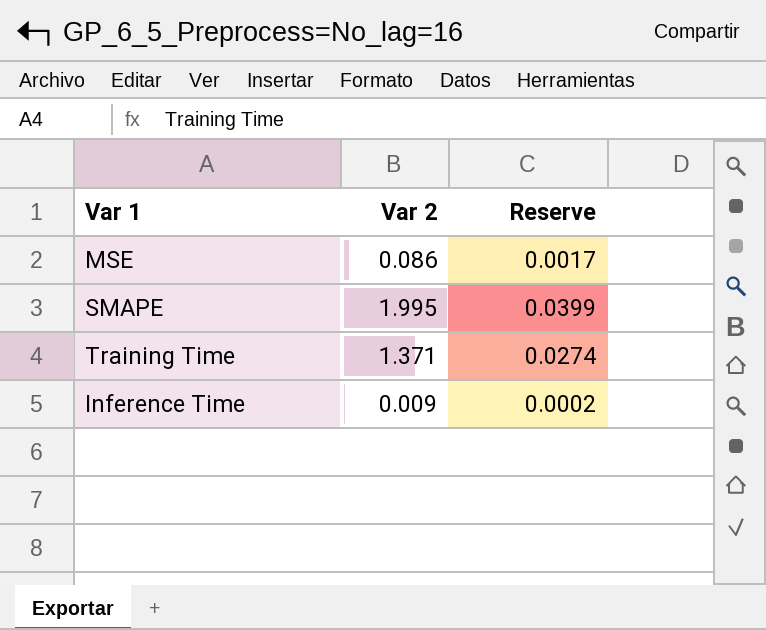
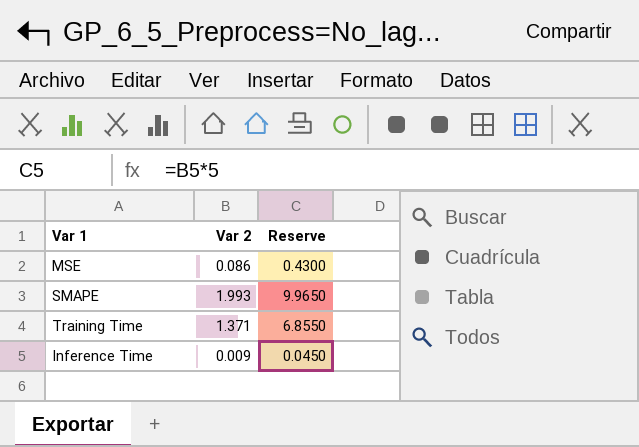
column Reserve | formula: [Var 2] * 0.02 -> [Var 2] * 5
SMAPE | Var 2: 1.995 -> 1.993

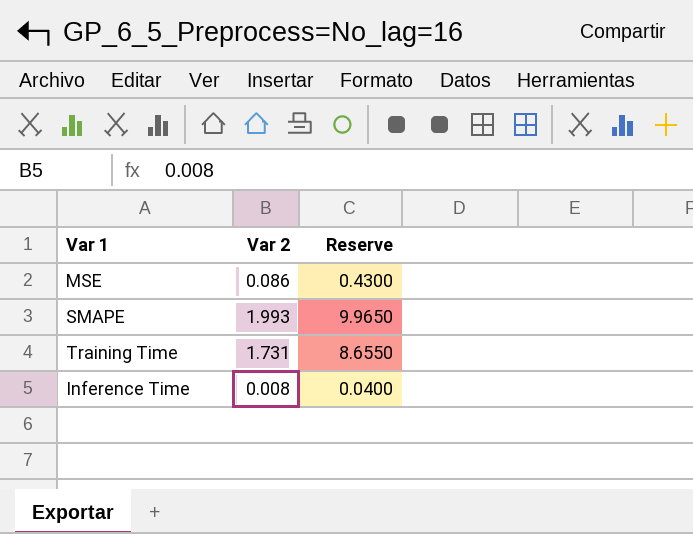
Training Time | Var 2: 1.371 -> 1.731
Training Time | Reserve: 6.8550 -> 8.6550
Inference Time | Var 2: 0.009 -> 0.008
Inference Time | Reserve: 0.0450 -> 0.0400

